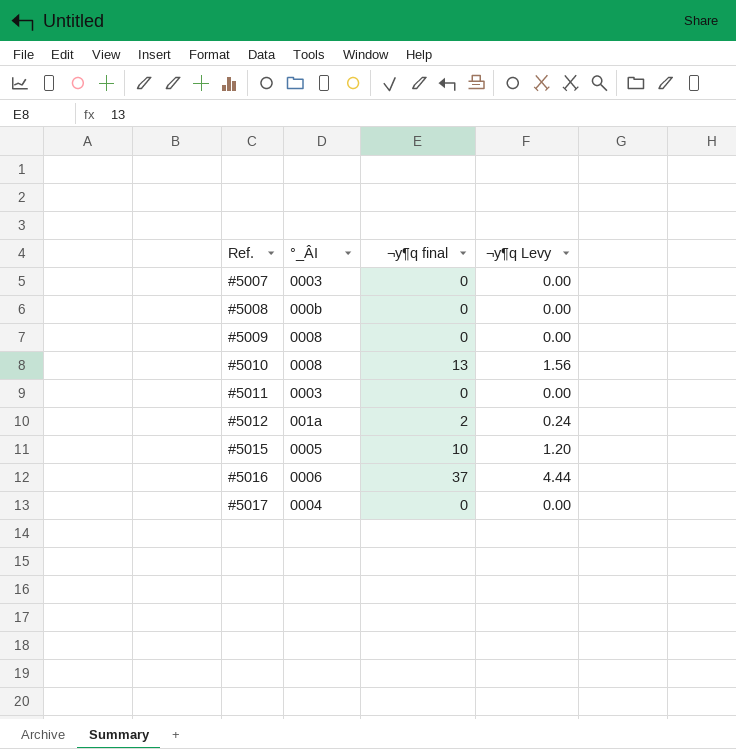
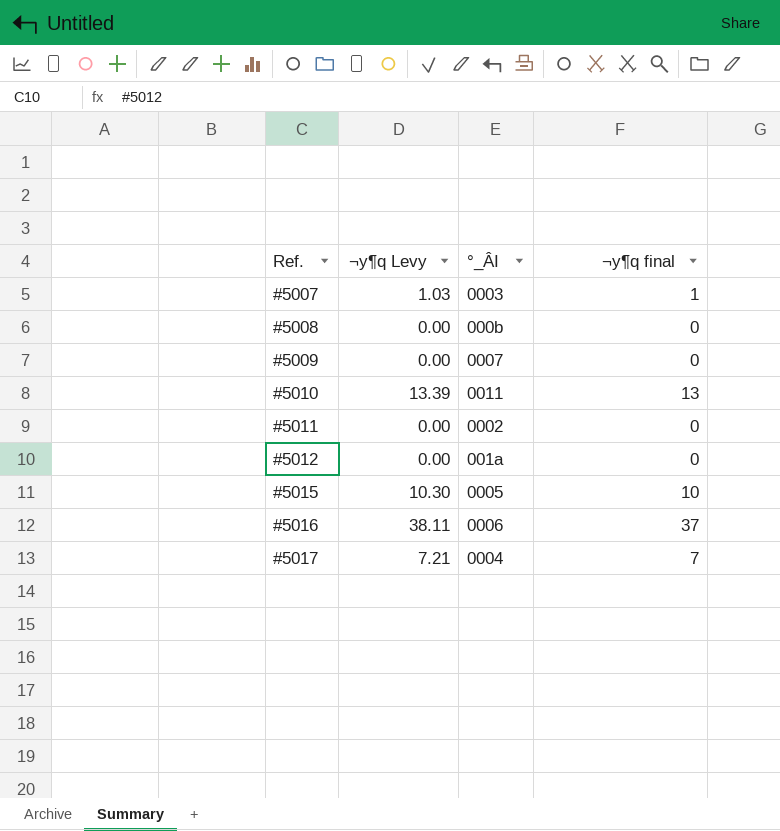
column ¬y¶q Levy | formula: [¬y¶q final] * 0.12 -> [¬y¶q final] * 1.03
column ¬y¶q Levy | position: 4 -> 2
#5007 | ¬y¶q final: 0 -> 1
#5009 | °_ÂI: 0008 -> 0007
#5010 | °_ÂI: 0008 -> 0011
#5011 | °_ÂI: 0003 -> 0002
#5012 | ¬y¶q final: 2 -> 0
#5017 | ¬y¶q final: 0 -> 7

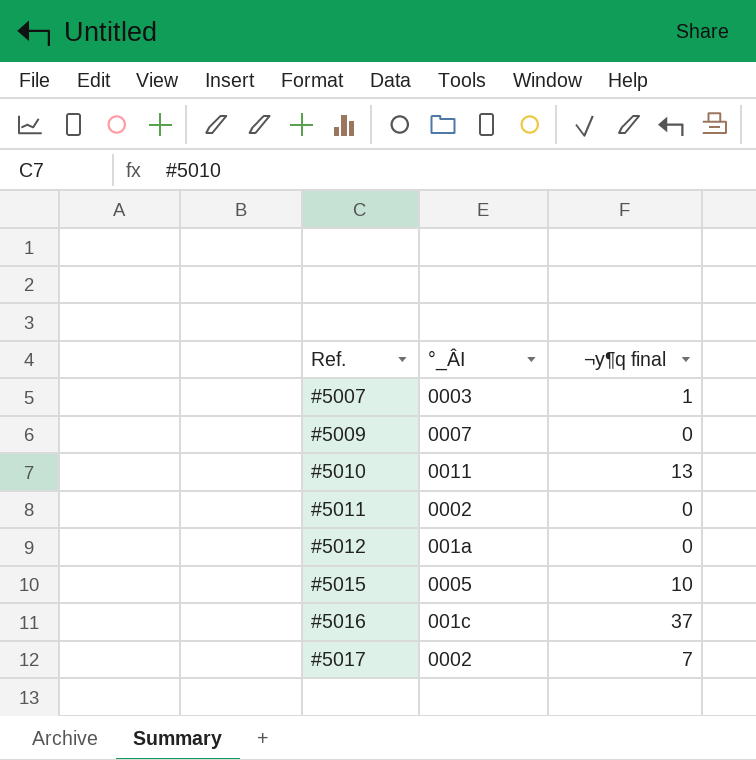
column ¬y¶q Levy | formula: [¬y¶q final] * 1.03 -> none
row #5008: 0.00 | 000b | 0 -> none
#5016 | °_ÂI: 0006 -> 001c
#5017 | °_ÂI: 0004 -> 0002

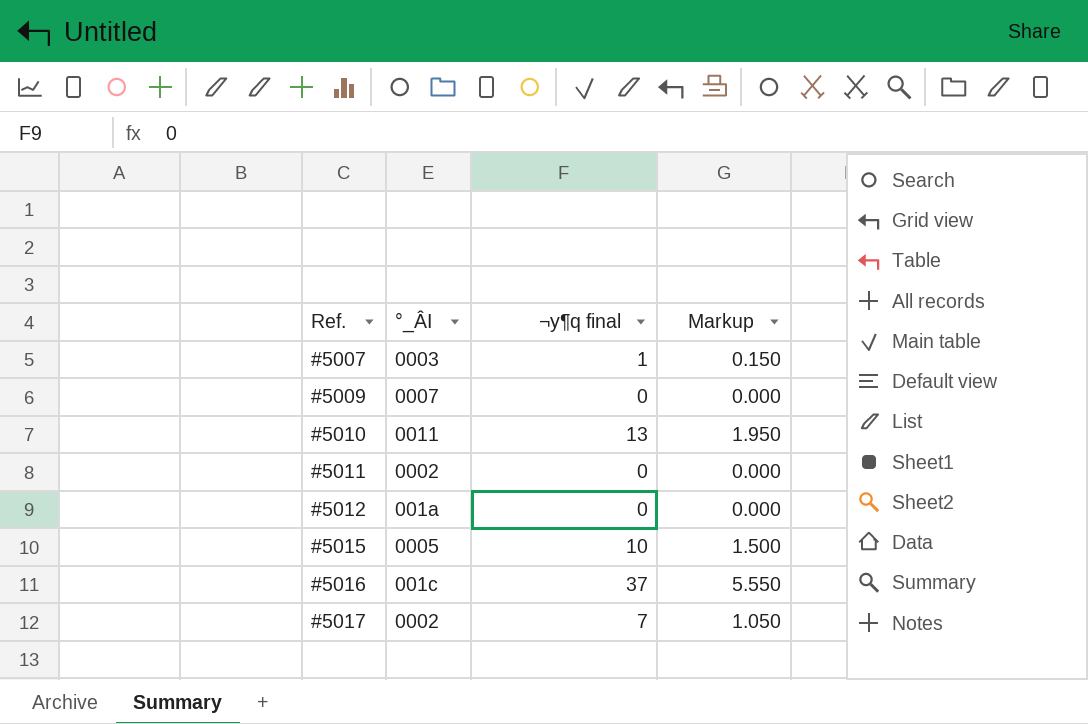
column Markup | formula: none -> [¬y¶q final] * 0.15

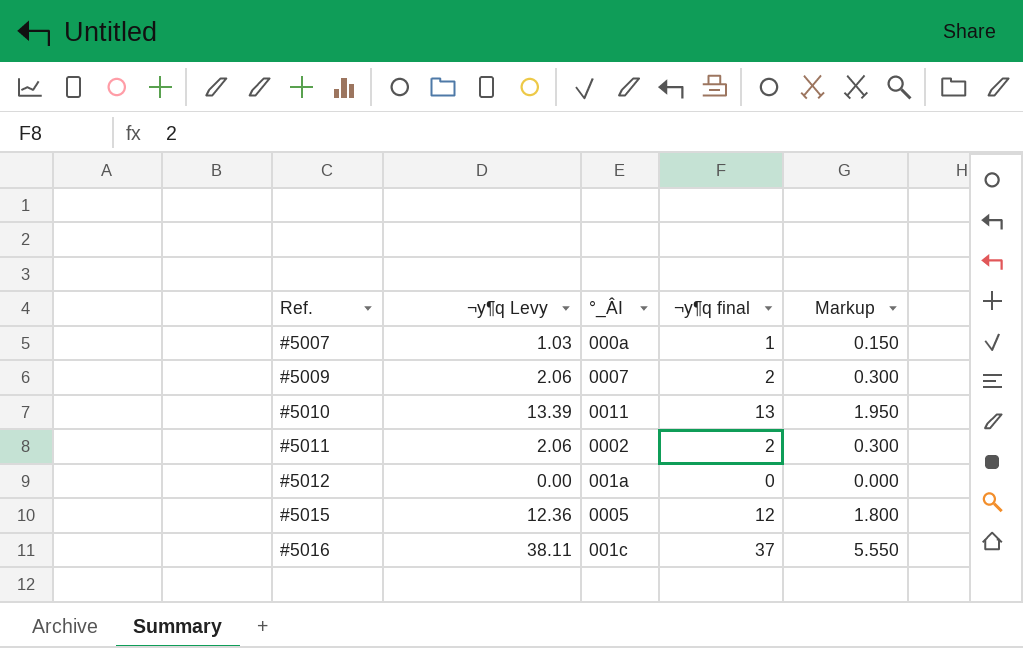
column ¬y¶q Levy | formula: none -> [¬y¶q final] * 1.03
row #5017: 0002 | 7 | 1.050 -> none
#5007 | °_ÂI: 0003 -> 000a
#5009 | ¬y¶q final: 0 -> 2
#5009 | Markup: 0.000 -> 0.300
#5011 | ¬y¶q final: 0 -> 2
#5011 | Markup: 0.000 -> 0.300
#5015 | ¬y¶q final: 10 -> 12
#5015 | Markup: 1.500 -> 1.800

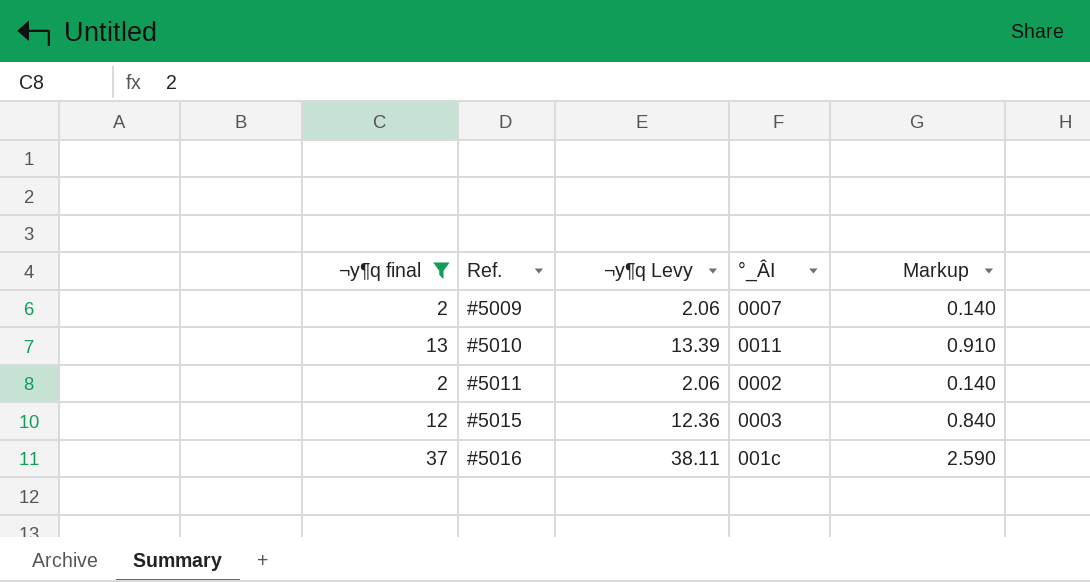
filter: none -> ¬y¶q final >= 2
column ¬y¶q final | position: 4 -> 1
column Markup | formula: [¬y¶q final] * 0.15 -> [¬y¶q final] * 0.07
#5015 | °_ÂI: 0005 -> 0003

